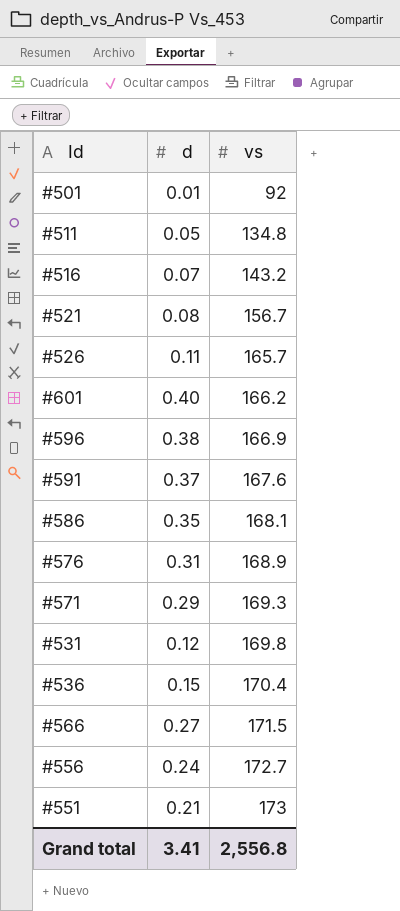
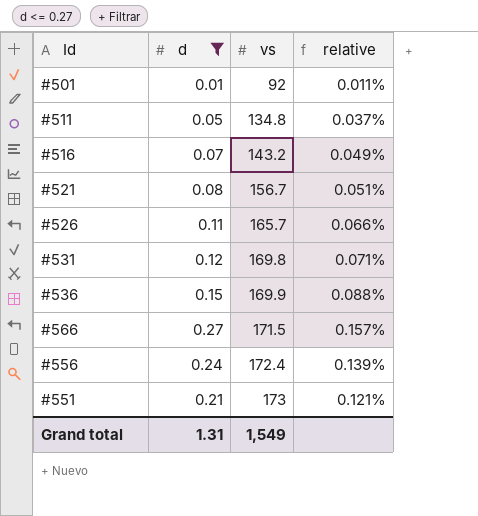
filter: none -> d <= 0.27
column relative | formula: none -> [d] / [vs]
#536 | vs: 170.4 -> 169.9
#556 | vs: 172.7 -> 172.4
Grand total | d: 3.41 -> 1.31
Grand total | vs: 2,556.8 -> 1,549

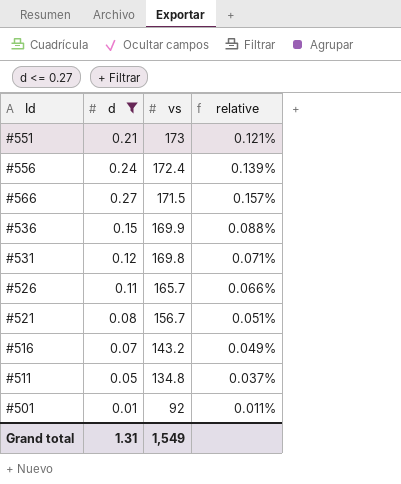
row order: vs ascending -> vs descending

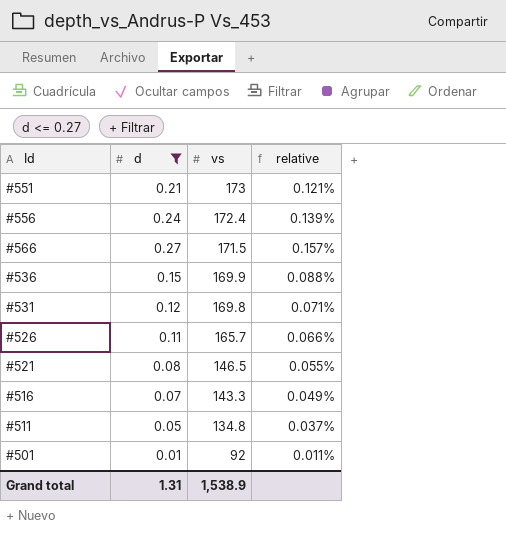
#521 | vs: 156.7 -> 146.5
#521 | relative: 0.051% -> 0.055%
#516 | vs: 143.2 -> 143.3
Grand total | vs: 1,549 -> 1,538.9

